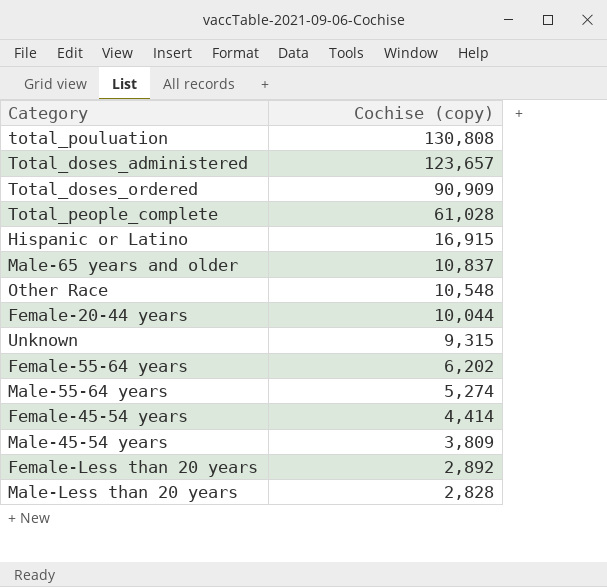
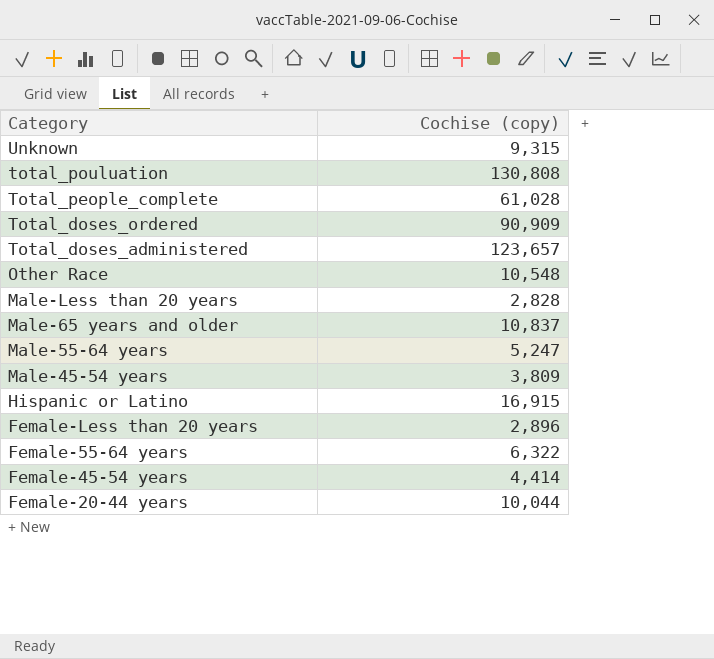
row order: Cochise (copy) descending -> Category descending
Male-55-64 years | Cochise (copy): 5,274 -> 5,247
Female-Less than 20 years | Cochise (copy): 2,892 -> 2,896
Female-55-64 years | Cochise (copy): 6,202 -> 6,322

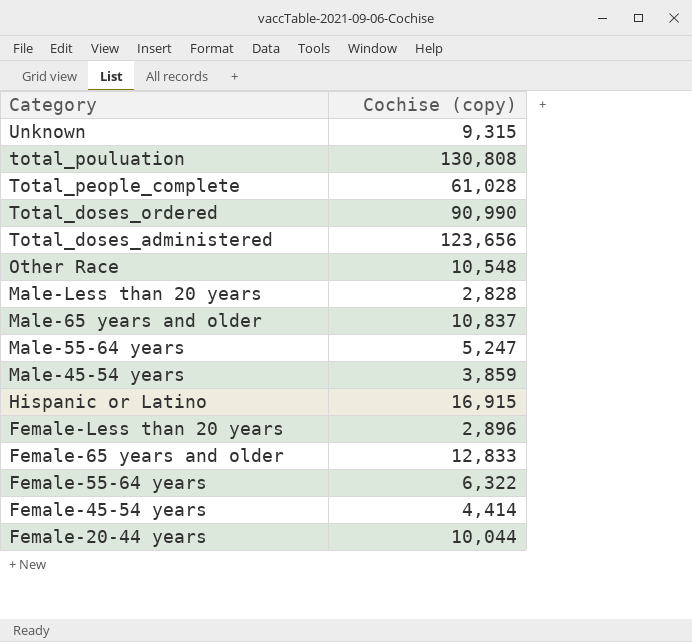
Total_doses_ordered | Cochise (copy): 90,909 -> 90,990
Total_doses_administered | Cochise (copy): 123,657 -> 123,656
Male-45-54 years | Cochise (copy): 3,809 -> 3,859
row Female-65 years and older: none -> 12,833

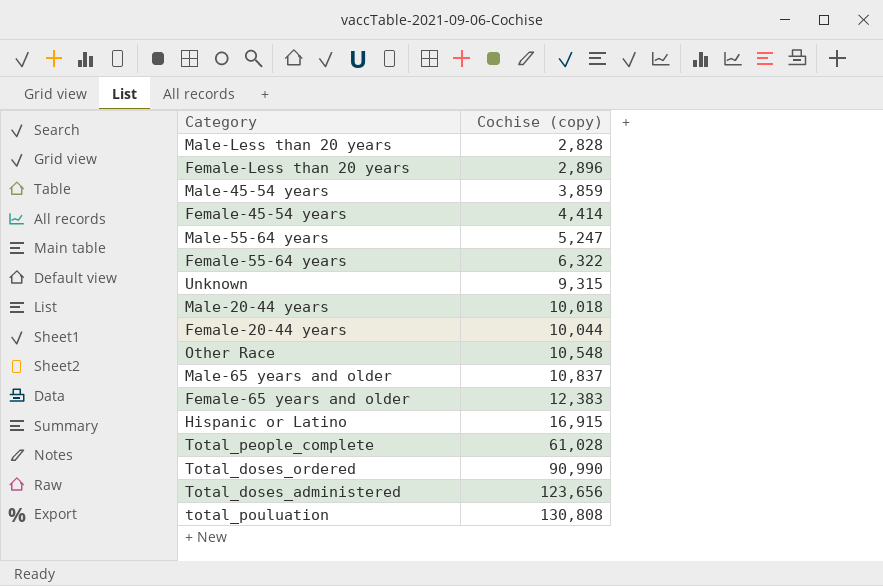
row order: Category descending -> Cochise (copy) ascending
row Male-20-44 years: none -> 10,018
Female-65 years and older | Cochise (copy): 12,833 -> 12,383

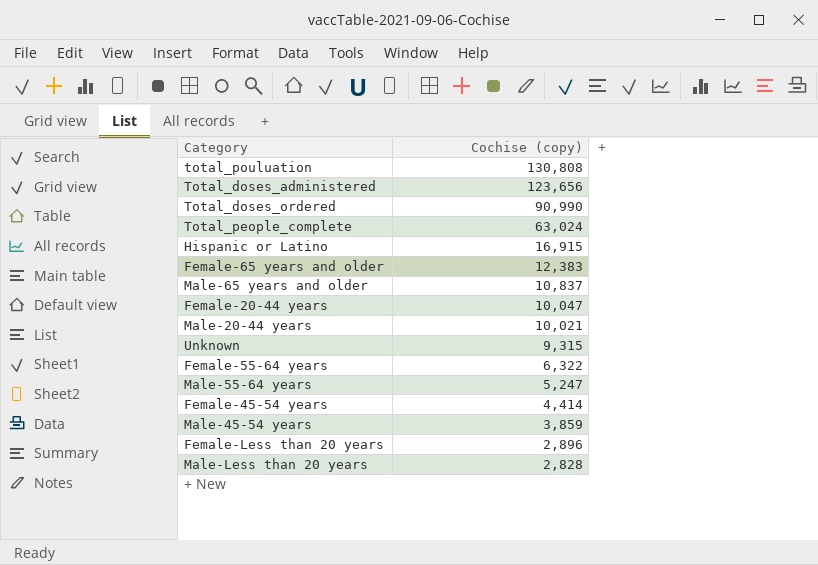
row order: Cochise (copy) ascending -> Cochise (copy) descending
row Other Race: 10,548 -> none
Total_people_complete | Cochise (copy): 61,028 -> 63,024
Female-20-44 years | Cochise (copy): 10,044 -> 10,047
Male-20-44 years | Cochise (copy): 10,018 -> 10,021

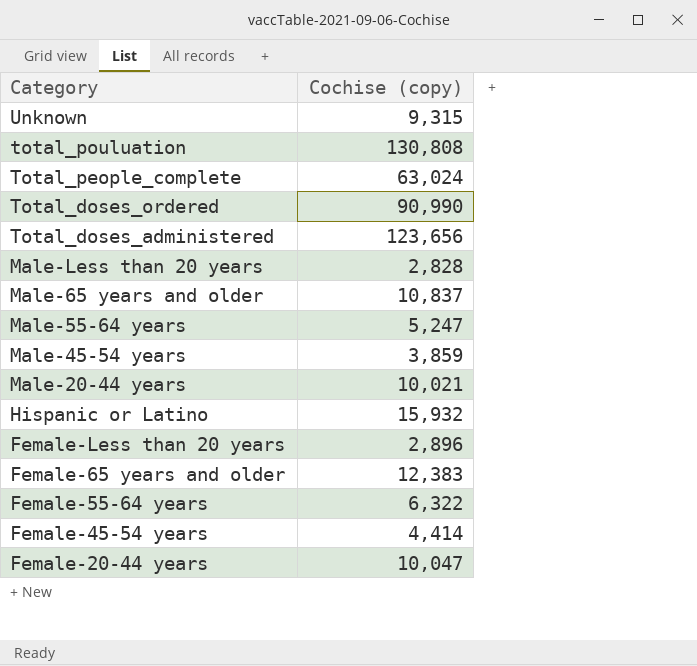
row order: Cochise (copy) descending -> Category descending
Hispanic or Latino | Cochise (copy): 16,915 -> 15,932

